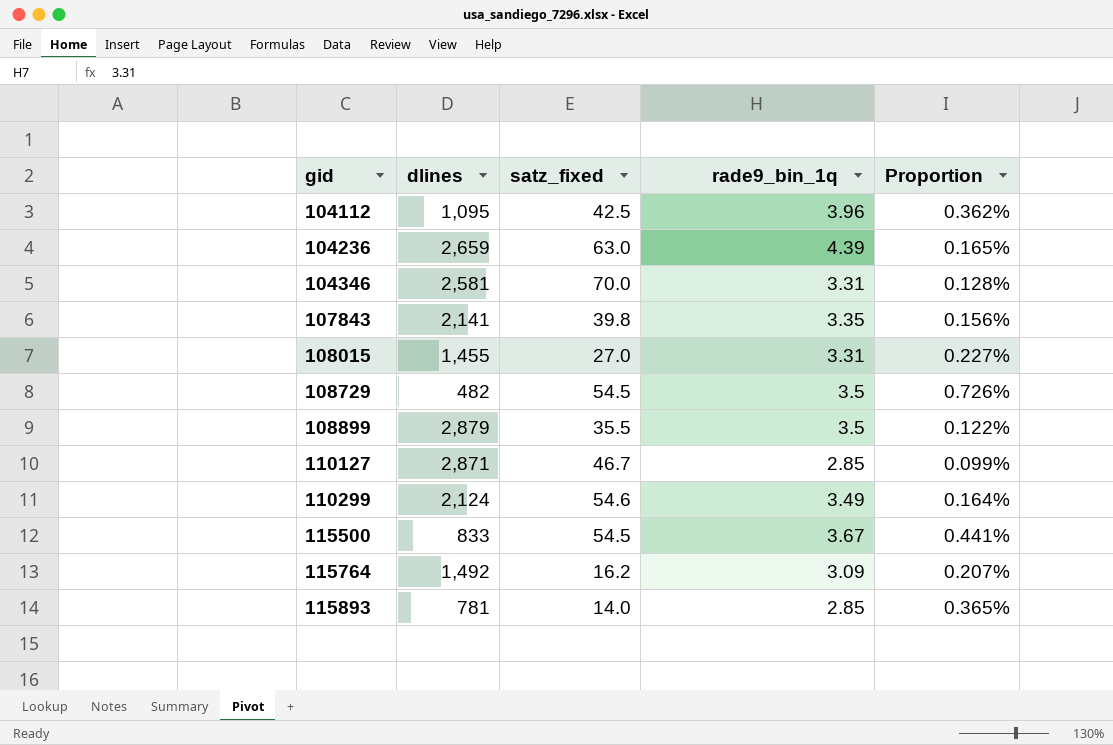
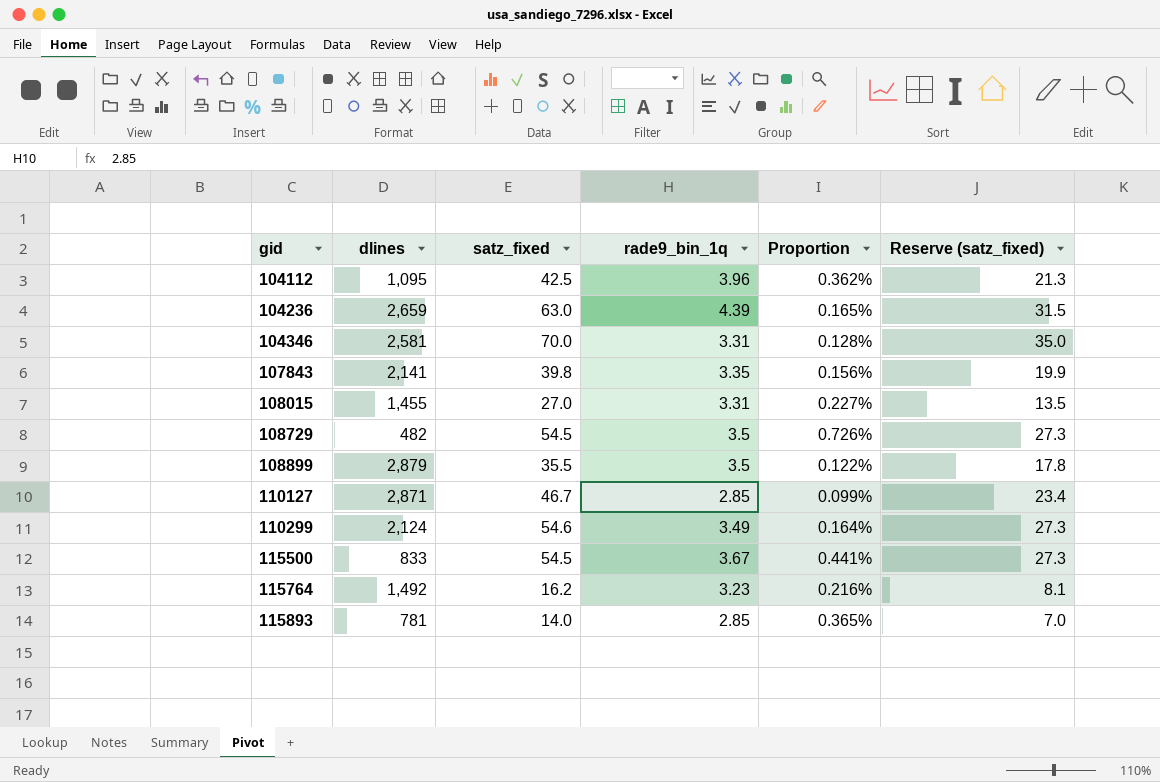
column Reserve (satz_fixed) | formula: none -> [satz_fixed] * 0.5
115764 | rade9_bin_1q: 3.09 -> 3.23
115764 | Proportion: 0.207% -> 0.216%

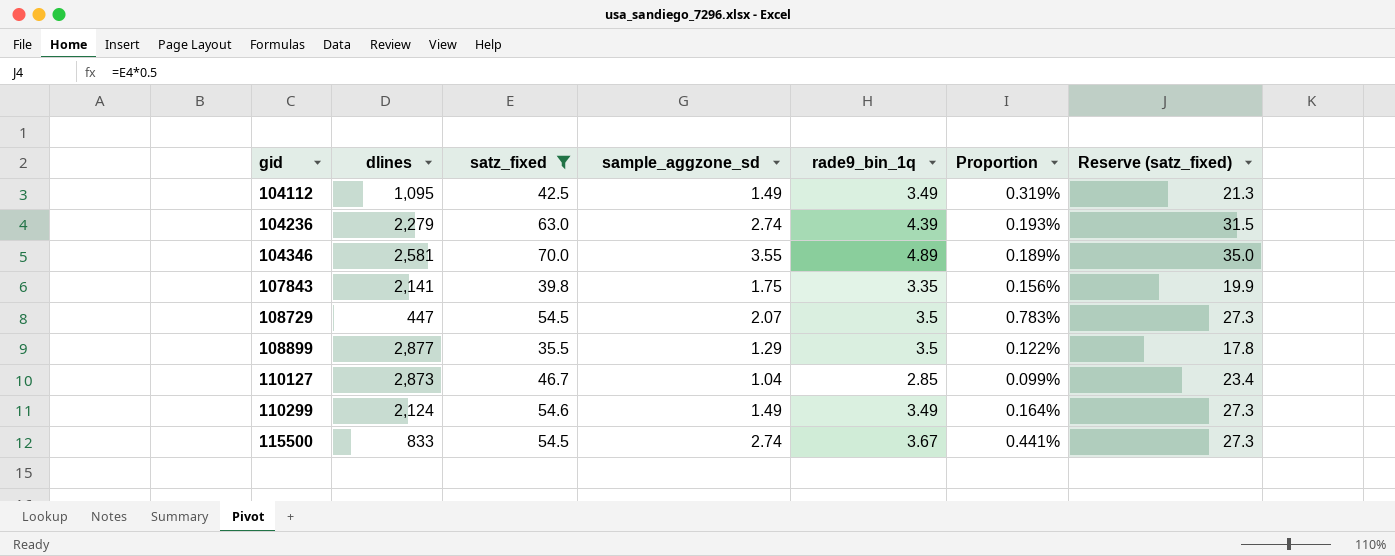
filter: none -> satz_fixed >= 35.5
column sample_aggzone_sd | position: none -> 4
104112 | rade9_bin_1q: 3.96 -> 3.49
104112 | Proportion: 0.362% -> 0.319%
104236 | dlines: 2,659 -> 2,279
104236 | Proportion: 0.165% -> 0.193%
104346 | rade9_bin_1q: 3.31 -> 4.89
104346 | Proportion: 0.128% -> 0.189%
108729 | dlines: 482 -> 447
108729 | Proportion: 0.726% -> 0.783%
108899 | dlines: 2,879 -> 2,877
110127 | dlines: 2,871 -> 2,873

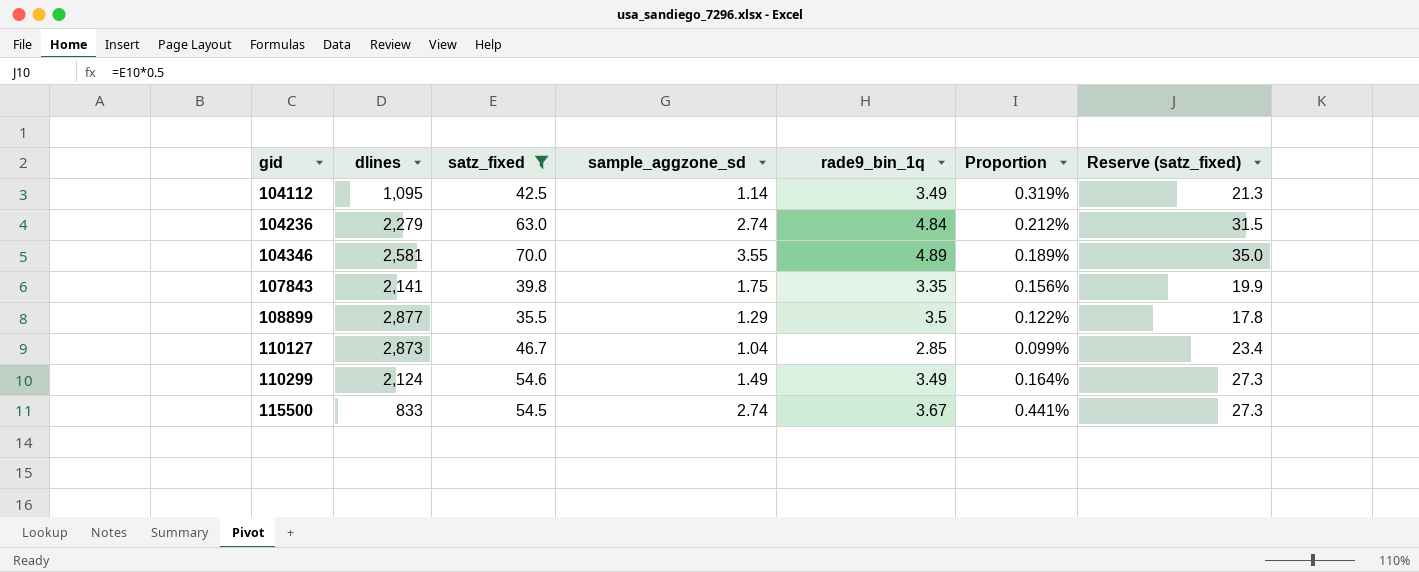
row 108729: 447 | 54.5 | 2.07 | 3.5 | 0.783% | 27.3 -> none
104112 | sample_aggzone_sd: 1.49 -> 1.14
104236 | rade9_bin_1q: 4.39 -> 4.84
104236 | Proportion: 0.193% -> 0.212%

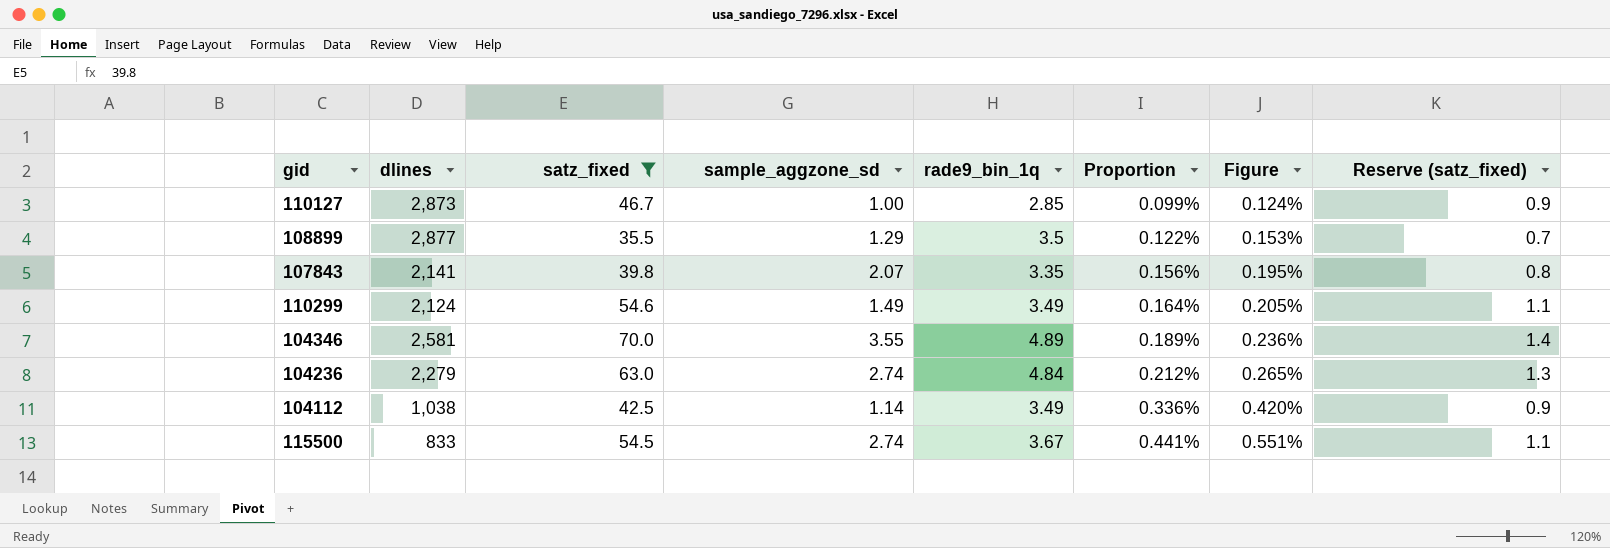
row order: gid ascending -> Proportion ascending
column Figure | formula: none -> [Proportion] * 1.25
column Reserve (satz_fixed) | formula: [satz_fixed] * 0.5 -> [satz_fixed] * 0.02
110127 | sample_aggzone_sd: 1.04 -> 1.00
107843 | sample_aggzone_sd: 1.75 -> 2.07
104112 | dlines: 1,095 -> 1,038
104112 | Proportion: 0.319% -> 0.336%

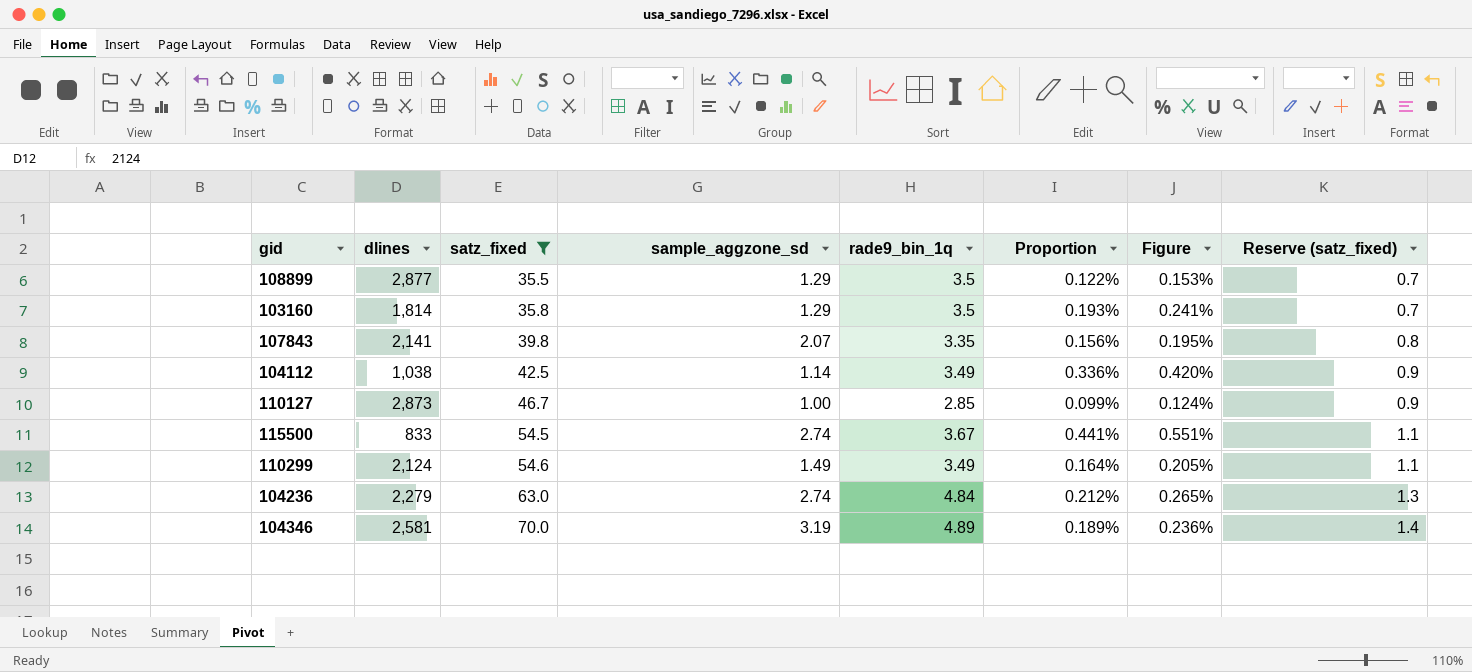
row order: Proportion ascending -> satz_fixed ascending
row 103160: none -> 1,814 | 35.8 | 1.29 | 3.5 | 0.193% | 0.241% | 0.7
104346 | sample_aggzone_sd: 3.55 -> 3.19

